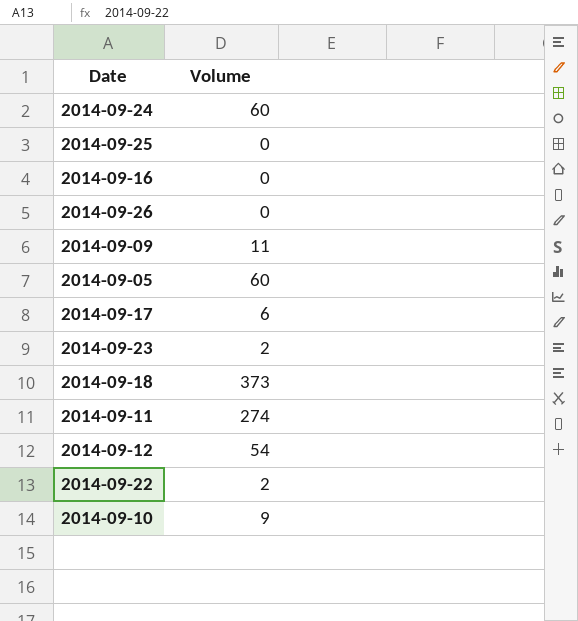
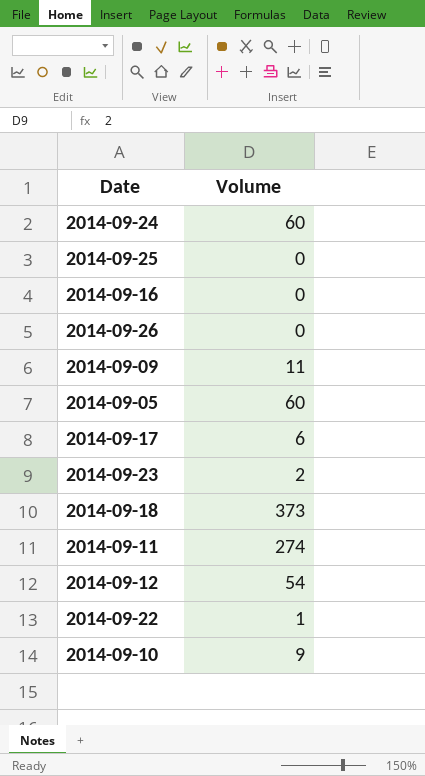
2014-09-22 | Volume: 2 -> 1

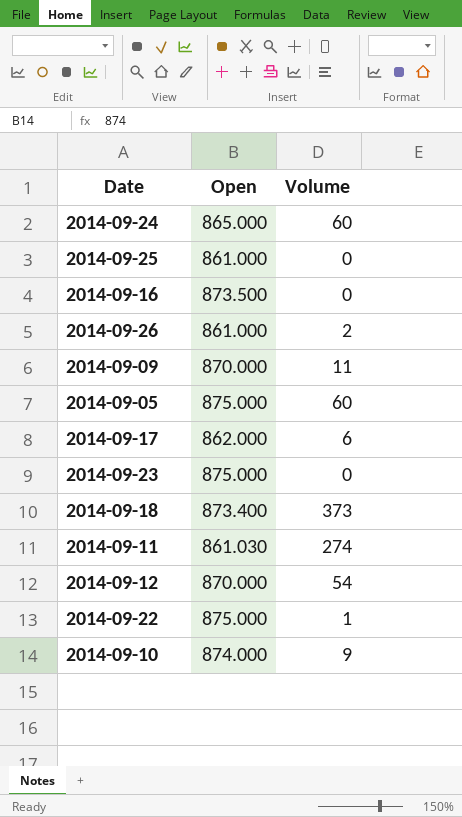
column Open | position: none -> 2
2014-09-26 | Volume: 0 -> 2
2014-09-23 | Volume: 2 -> 0

